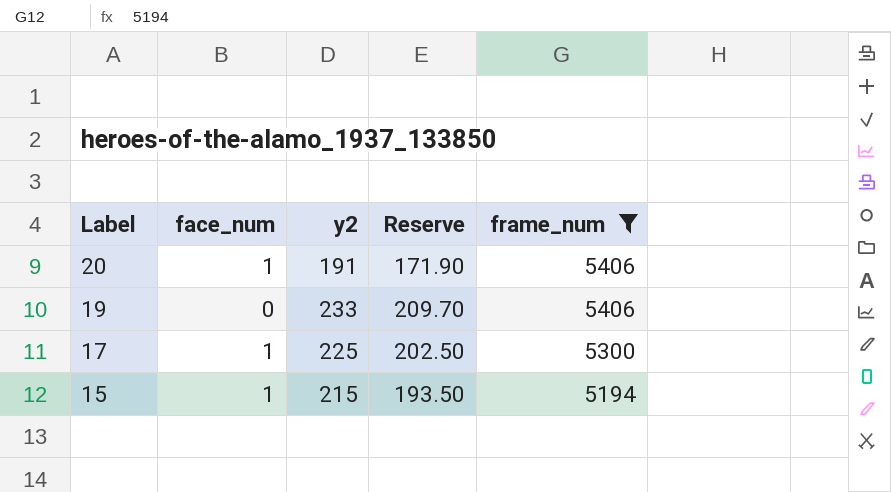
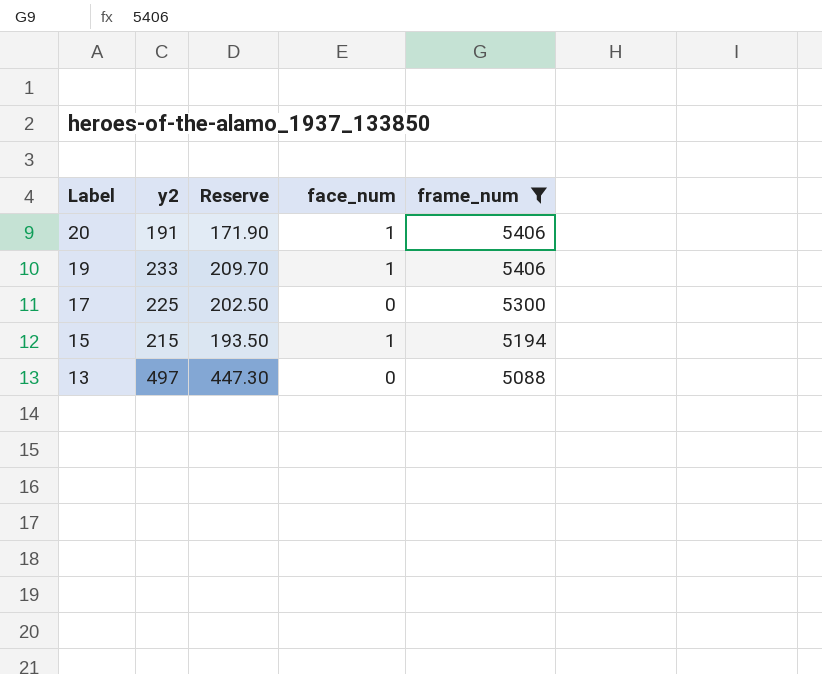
column face_num | position: 2 -> 4
19 | face_num: 0 -> 1
17 | face_num: 1 -> 0
row 13: none -> 497 | 447.30 | 0 | 5088

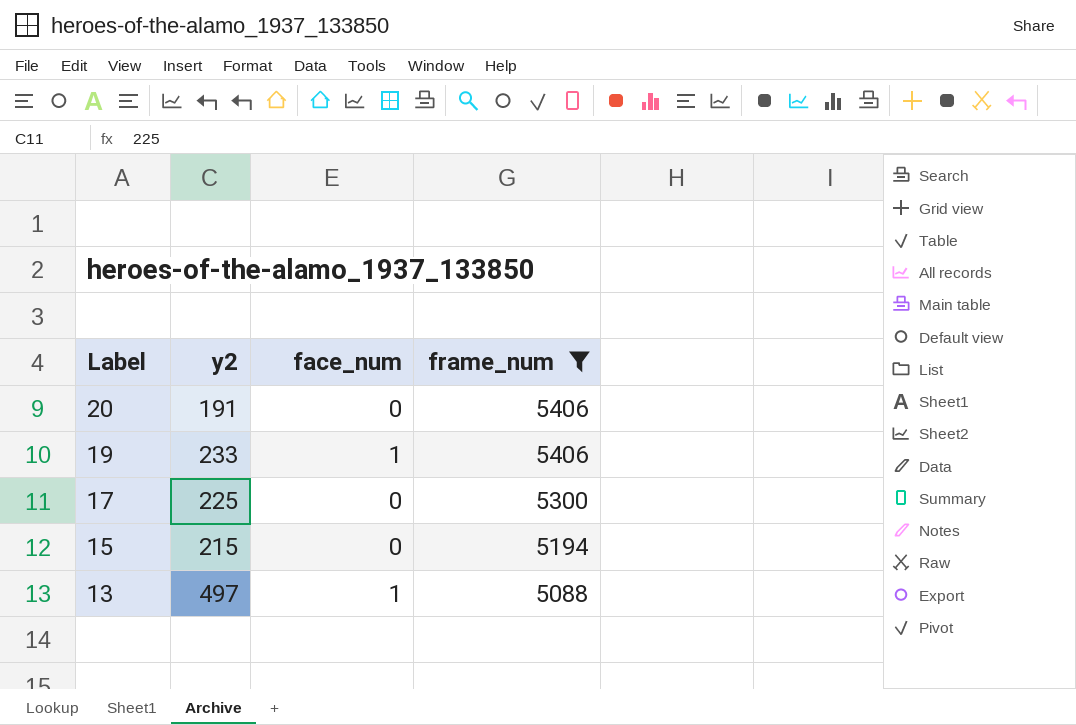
column Reserve | formula: [y2] * 0.9 -> none
20 | face_num: 1 -> 0
15 | face_num: 1 -> 0
13 | face_num: 0 -> 1

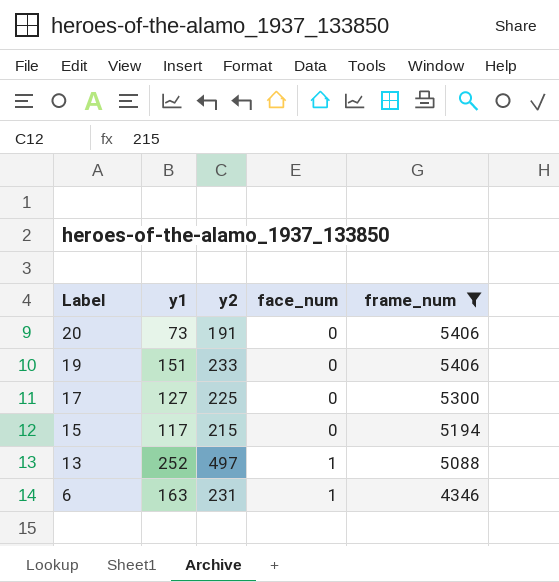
column y1 | position: none -> 2
19 | face_num: 1 -> 0
row 6: none -> 163 | 231 | 1 | 4346

